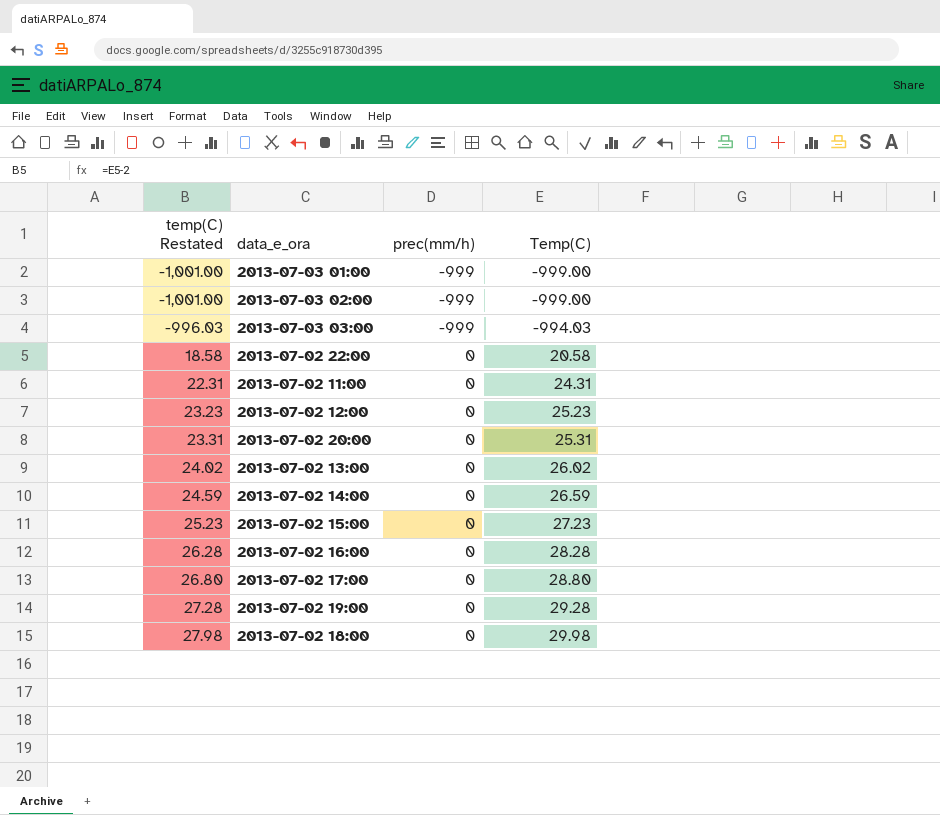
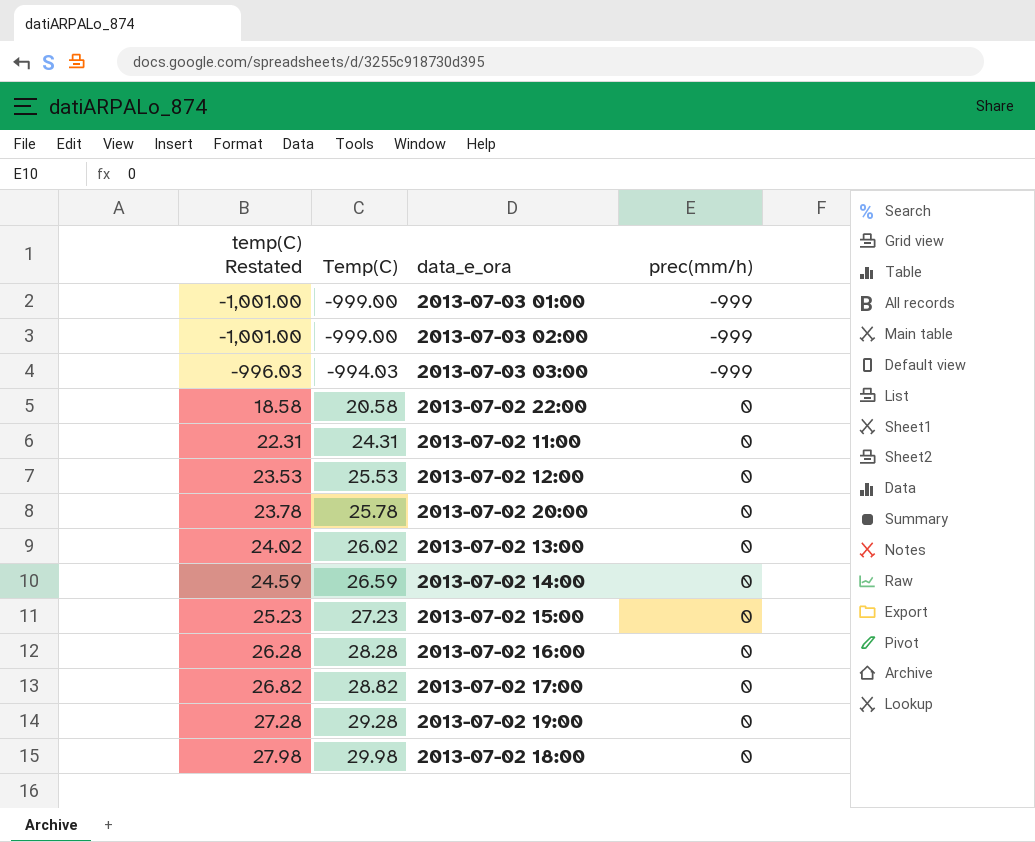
column Temp(C) | position: 4 -> 2
2013-07-02 12:00 | temp(C) Restated: 23.23 -> 23.53
2013-07-02 12:00 | Temp(C): 25.23 -> 25.53
2013-07-02 20:00 | temp(C) Restated: 23.31 -> 23.78
2013-07-02 20:00 | Temp(C): 25.31 -> 25.78
2013-07-02 17:00 | temp(C) Restated: 26.80 -> 26.82
2013-07-02 17:00 | Temp(C): 28.80 -> 28.82

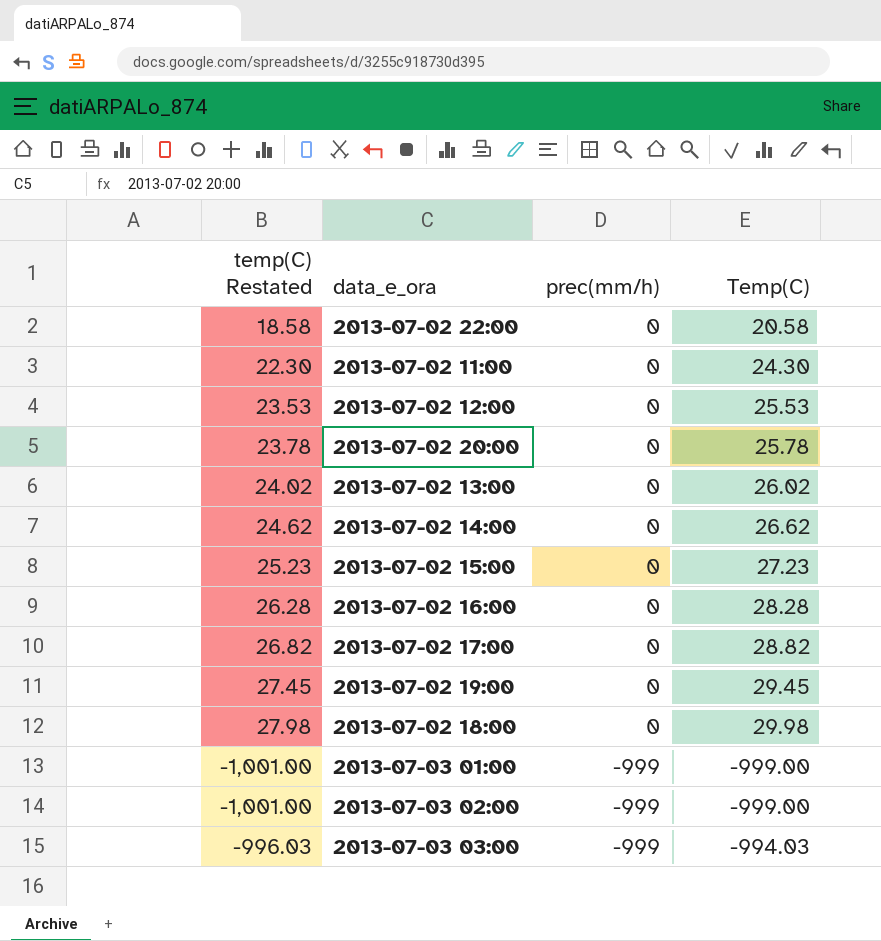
row order: temp(C) Restated ascending -> prec(mm/h) descending
column Temp(C) | position: 2 -> 4
2013-07-02 11:00 | temp(C) Restated: 22.31 -> 22.30
2013-07-02 11:00 | Temp(C): 24.31 -> 24.30
2013-07-02 14:00 | temp(C) Restated: 24.59 -> 24.62
2013-07-02 14:00 | Temp(C): 26.59 -> 26.62
2013-07-02 19:00 | temp(C) Restated: 27.28 -> 27.45
2013-07-02 19:00 | Temp(C): 29.28 -> 29.45

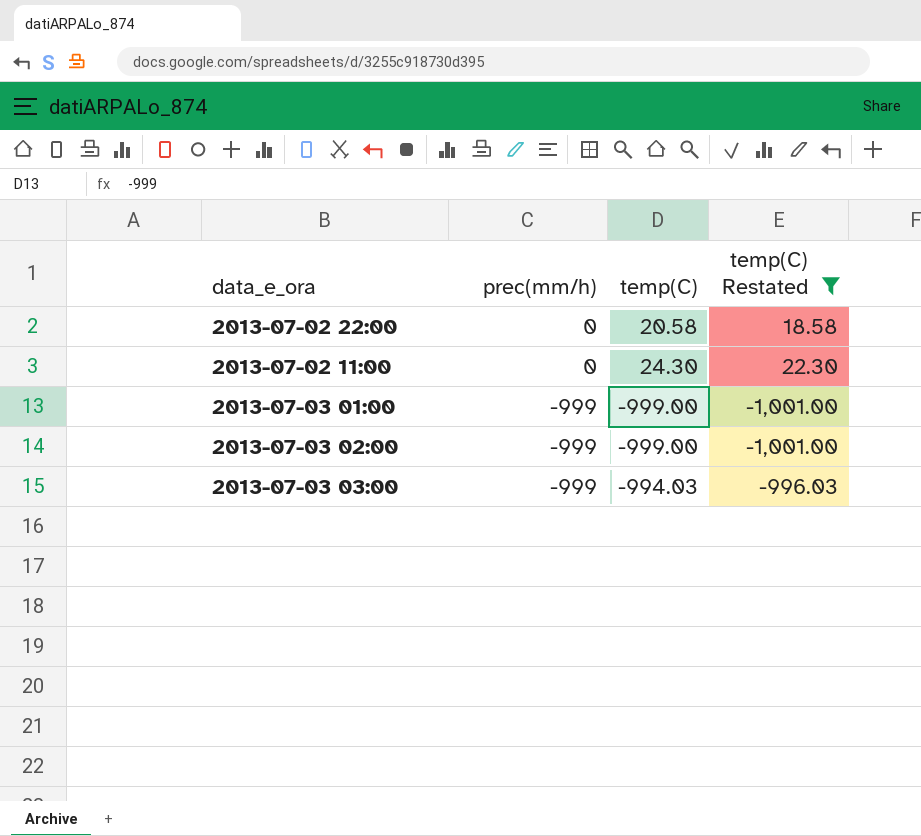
filter: none -> temp(C) Restated <= 22.30
column name: Temp(C) -> temp(C)
column temp(C) Restated | position: 1 -> 4

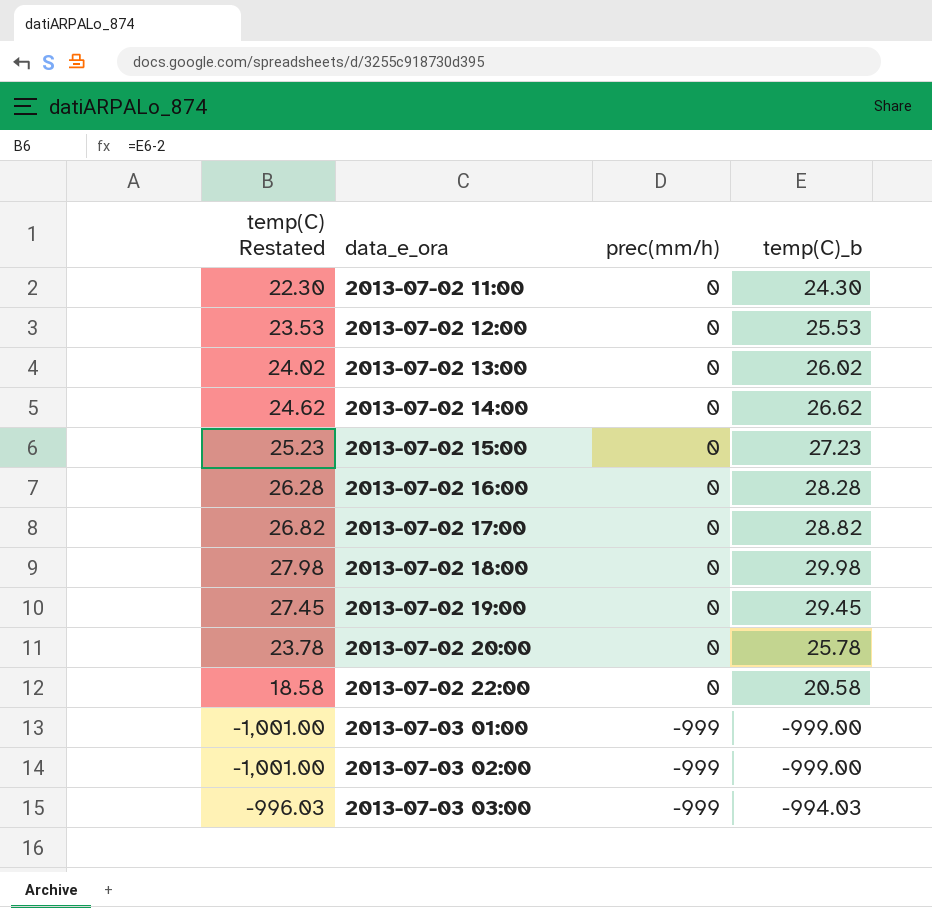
filter: temp(C) Restated <= 22.30 -> none
row order: prec(mm/h) descending -> data_e_ora ascending
column temp(C) Restated | position: 4 -> 1
column name: temp(C) -> temp(C)_b

